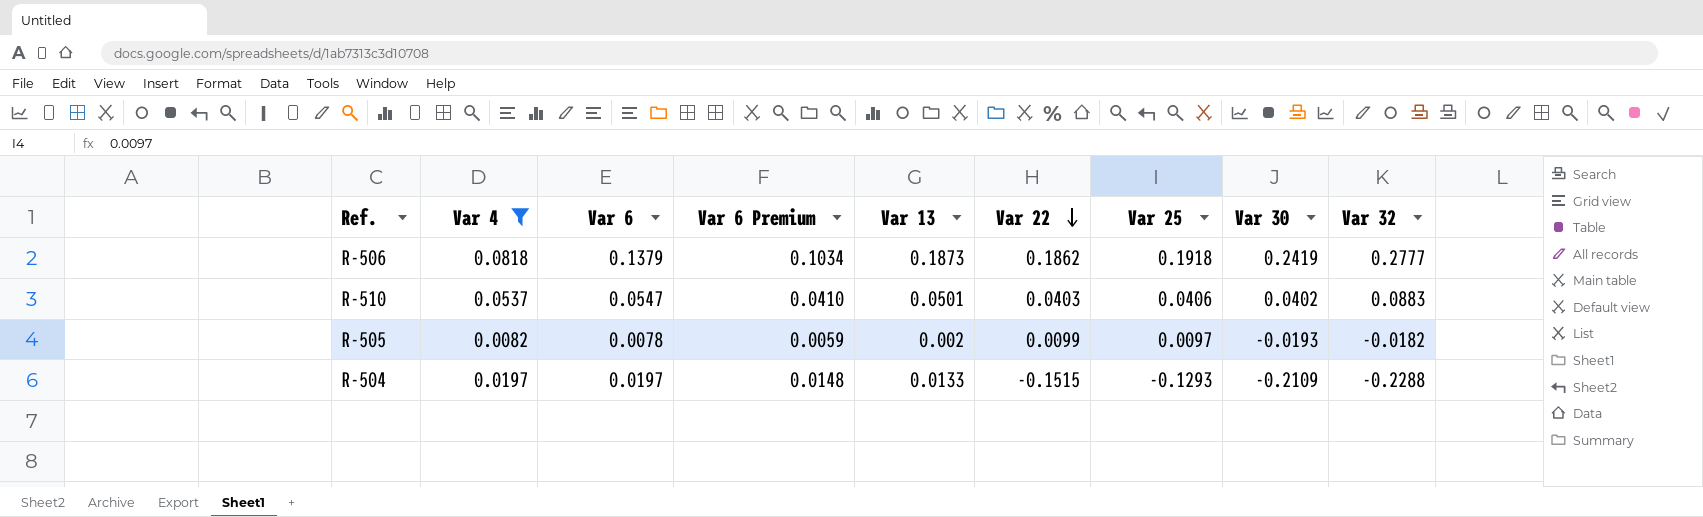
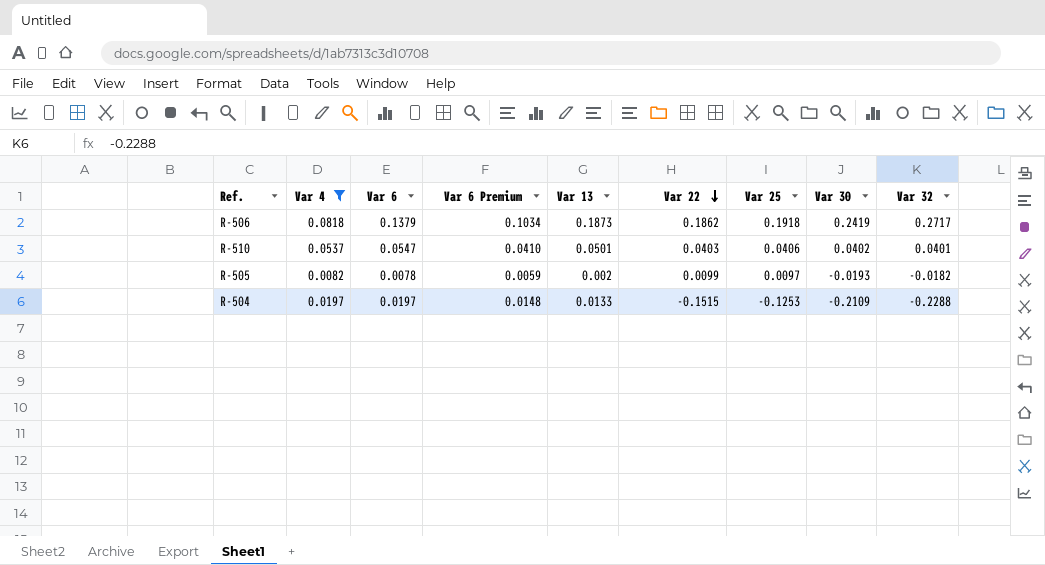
R-506 | Var 32: 0.2777 -> 0.2717
R-510 | Var 32: 0.0883 -> 0.0401
R-504 | Var 25: -0.1293 -> -0.1253

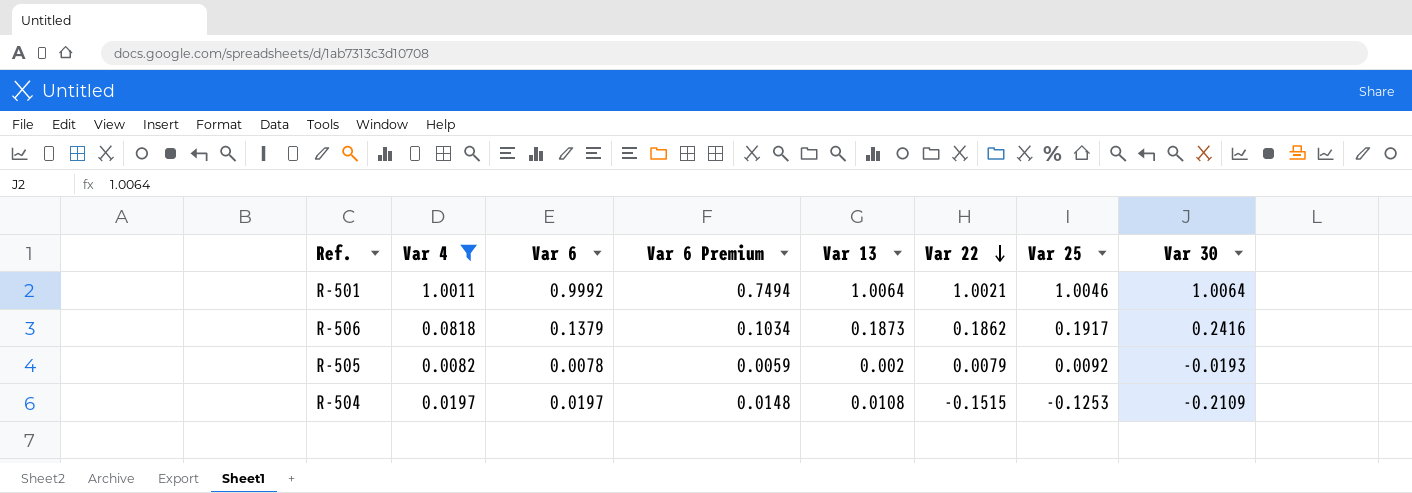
column Var 32 | position: 9 -> none
row R-510: 0.0537 | 0.0547 | 0.0410 | 0.0501 | 0.0403 | 0.0406 | 0.0402 | 0.0401 -> none
row R-501: none -> 1.0011 | 0.9992 | 0.7494 | 1.0064 | 1.0021 | 1.0046 | 1.0064
R-506 | Var 25: 0.1918 -> 0.1917
R-506 | Var 30: 0.2419 -> 0.2416
R-505 | Var 22: 0.0099 -> 0.0079
R-505 | Var 25: 0.0097 -> 0.0092
R-504 | Var 13: 0.0133 -> 0.0108

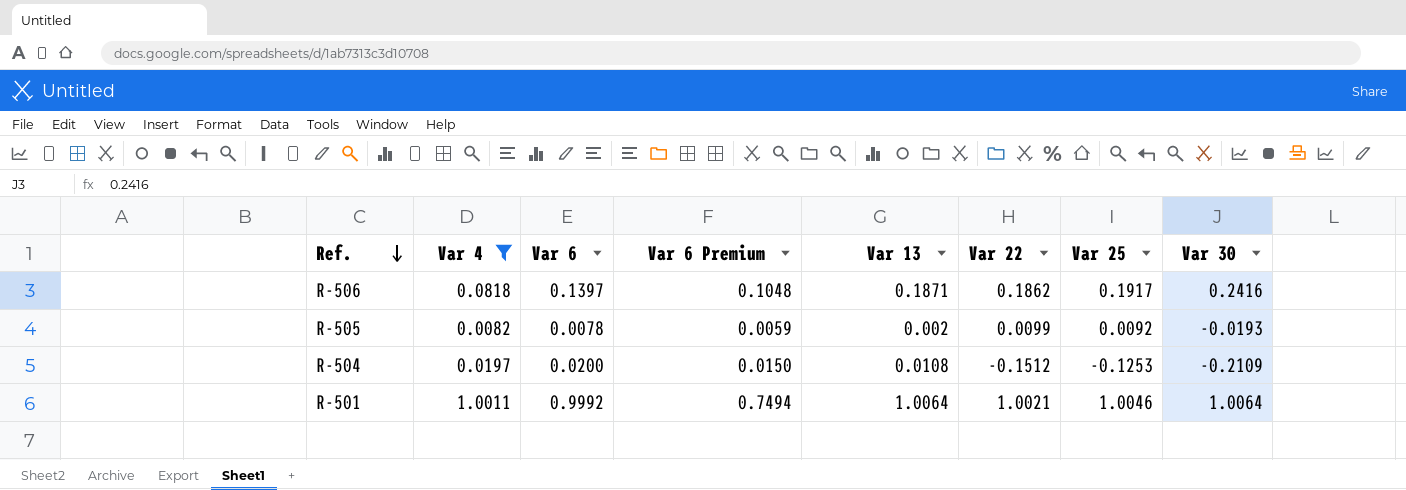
row order: Var 22 descending -> Ref. descending
R-506 | Var 6: 0.1379 -> 0.1397
R-506 | Var 6 Premium: 0.1034 -> 0.1048
R-506 | Var 13: 0.1873 -> 0.1871
R-505 | Var 22: 0.0079 -> 0.0099
R-504 | Var 6: 0.0197 -> 0.0200
R-504 | Var 6 Premium: 0.0148 -> 0.0150
R-504 | Var 22: -0.1515 -> -0.1512

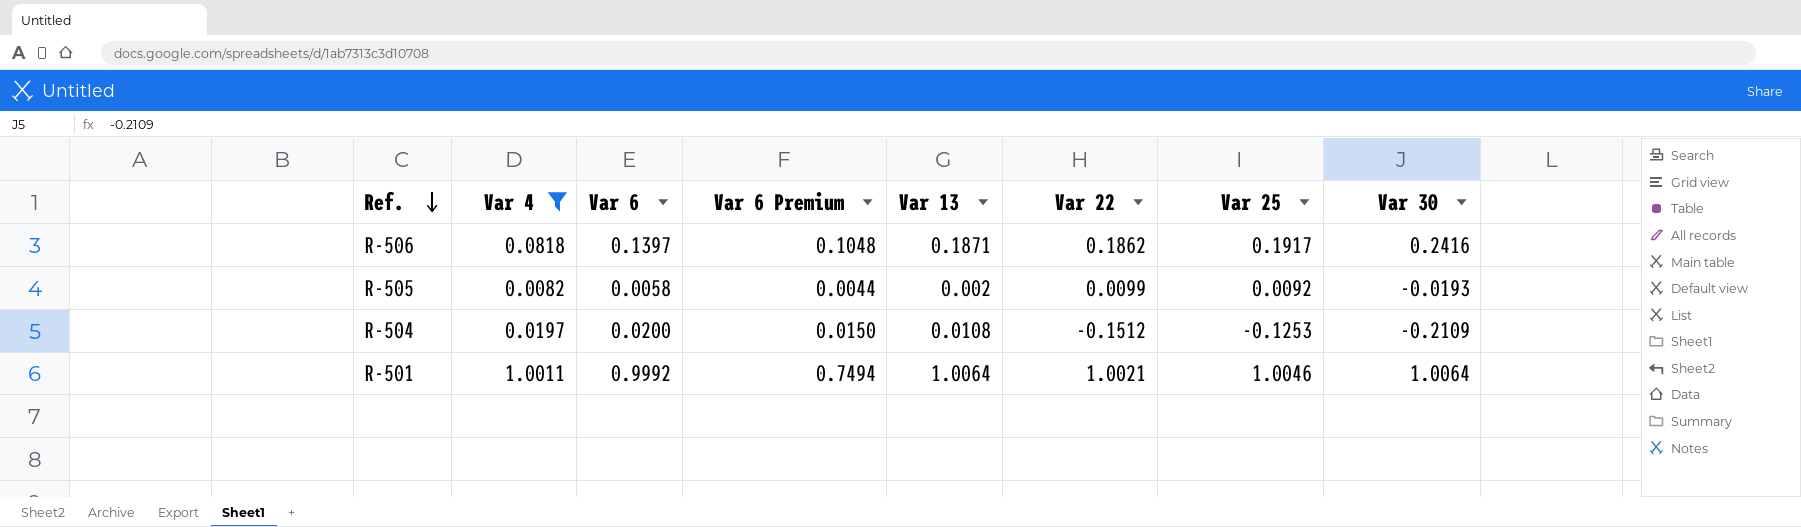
R-505 | Var 6: 0.0078 -> 0.0058
R-505 | Var 6 Premium: 0.0059 -> 0.0044

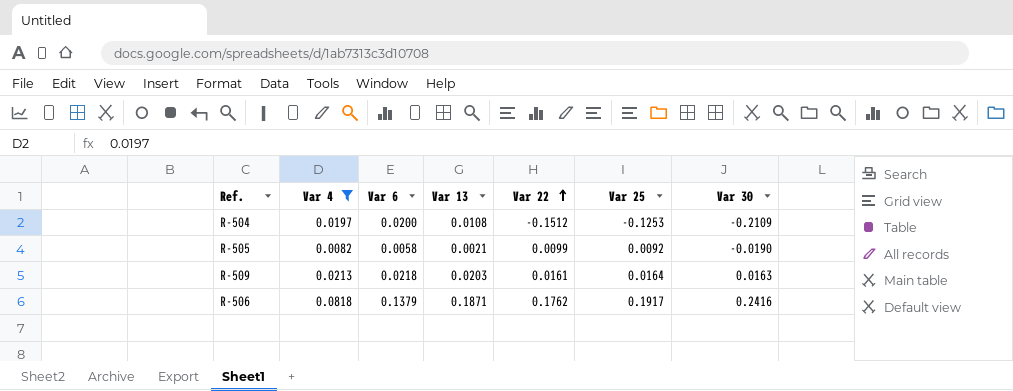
row order: Ref. descending -> Var 22 ascending
column Var 6 Premium | formula: [Var 6] * 0.75 -> none
row R-501: 1.0011 | 0.9992 | 0.7494 | 1.0064 | 1.0021 | 1.0046 | 1.0064 -> none
R-505 | Var 13: 0.002 -> 0.0021
R-505 | Var 30: -0.0193 -> -0.0190
row R-509: none -> 0.0213 | 0.0218 | 0.0203 | 0.0161 | 0.0164 | 0.0163
R-506 | Var 6: 0.1397 -> 0.1379
R-506 | Var 22: 0.1862 -> 0.1762

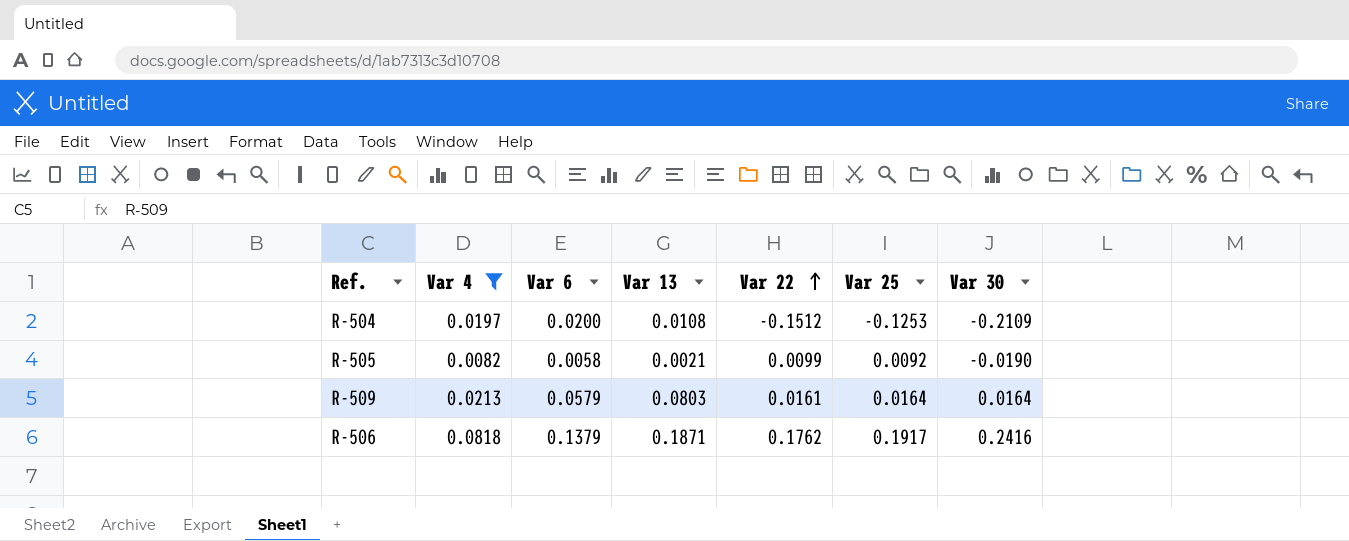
R-509 | Var 6: 0.0218 -> 0.0579
R-509 | Var 13: 0.0203 -> 0.0803
R-509 | Var 30: 0.0163 -> 0.0164

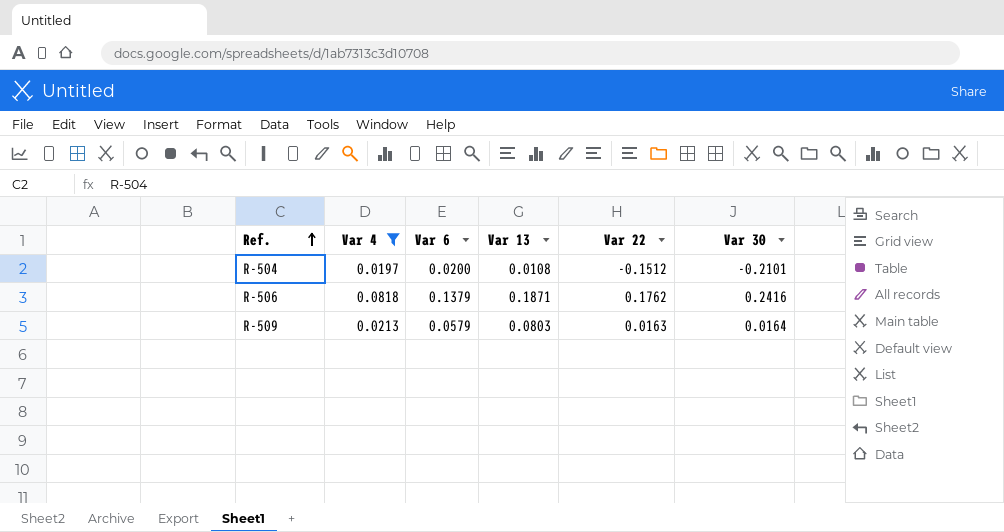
row order: Var 22 ascending -> Ref. ascending
column Var 25 | position: 6 -> none
row R-505: 0.0082 | 0.0058 | 0.0021 | 0.0099 | 0.0092 | -0.0190 -> none
R-504 | Var 30: -0.2109 -> -0.2101
R-509 | Var 22: 0.0161 -> 0.0163

